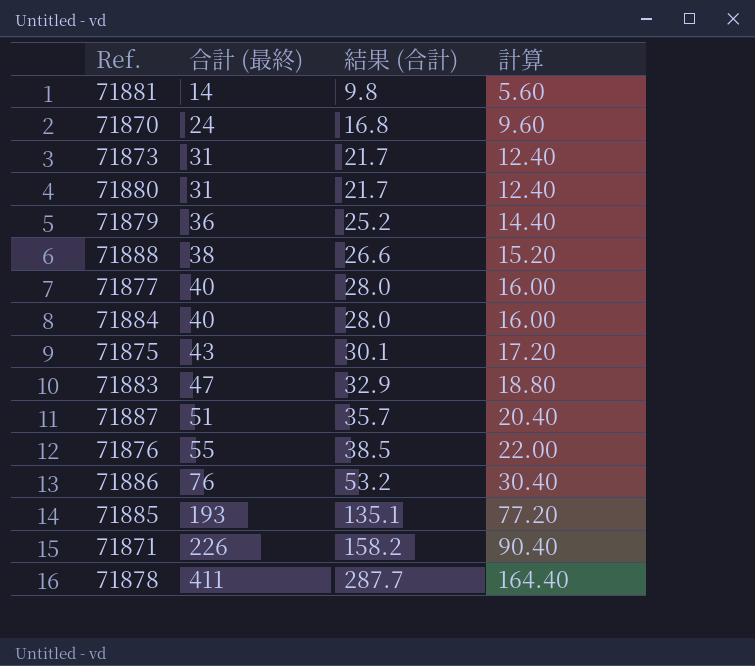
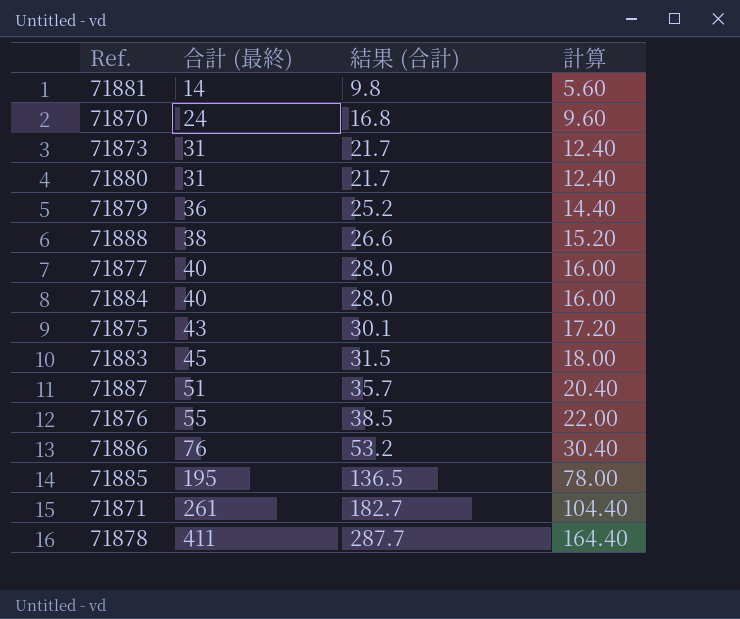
71883 | 合計 (最終): 47 -> 45
71883 | 結果 (合計): 32.9 -> 31.5
71883 | 計算: 18.80 -> 18.00
71885 | 合計 (最終): 193 -> 195
71885 | 結果 (合計): 135.1 -> 136.5
71885 | 計算: 77.20 -> 78.00
71871 | 合計 (最終): 226 -> 261
71871 | 結果 (合計): 158.2 -> 182.7
71871 | 計算: 90.40 -> 104.40

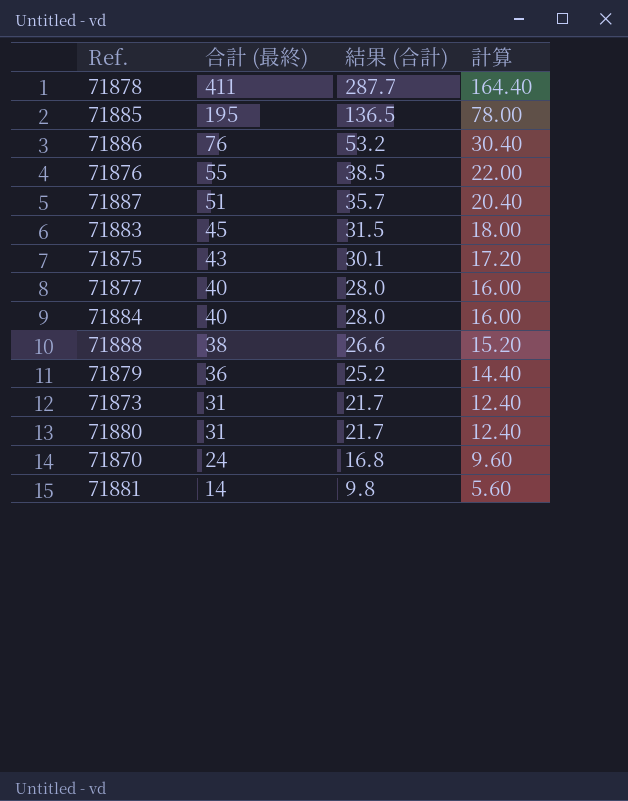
row order: 合計 (最終) ascending -> 合計 (最終) descending
row 71871: 261 | 182.7 | 104.40 -> none

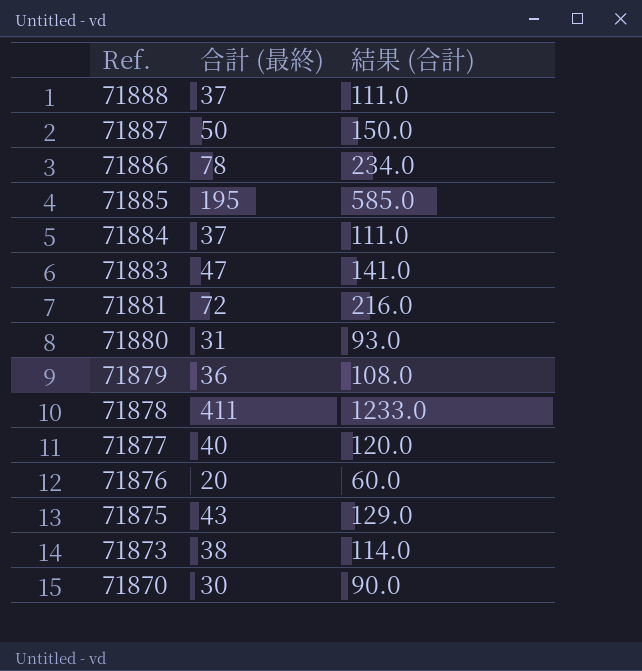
row order: 合計 (最終) descending -> Ref. descending
column 計算 | formula: [合計 (最終)] * 0.4 -> none
column 結果 (合計) | formula: [合計 (最終)] * 0.7 -> [合計 (最終)] * 3
71888 | 合計 (最終): 38 -> 37
71887 | 合計 (最終): 51 -> 50
71886 | 合計 (最終): 76 -> 78
71884 | 合計 (最終): 40 -> 37
71883 | 合計 (最終): 45 -> 47
71881 | 合計 (最終): 14 -> 72
71876 | 合計 (最終): 55 -> 20
71873 | 合計 (最終): 31 -> 38
71870 | 合計 (最終): 24 -> 30

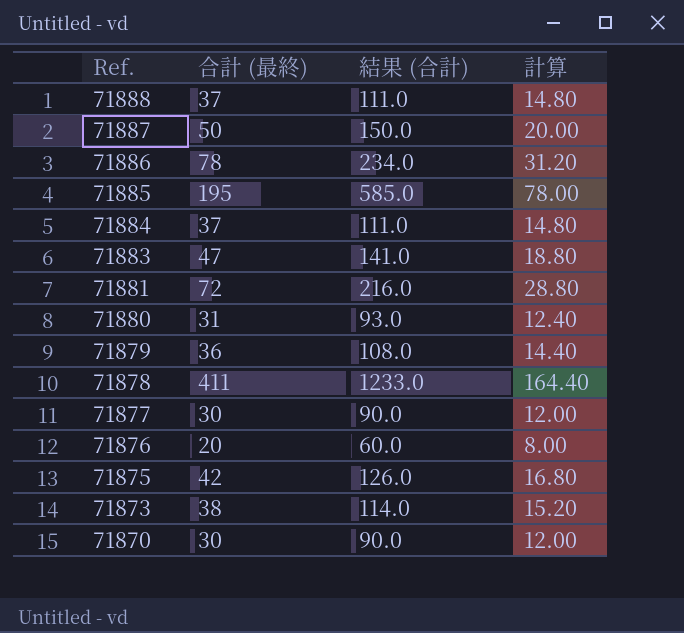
column 計算 | formula: none -> [合計 (最終)] * 0.4
71877 | 合計 (最終): 40 -> 30
71877 | 結果 (合計): 120.0 -> 90.0
71875 | 合計 (最終): 43 -> 42
71875 | 結果 (合計): 129.0 -> 126.0

